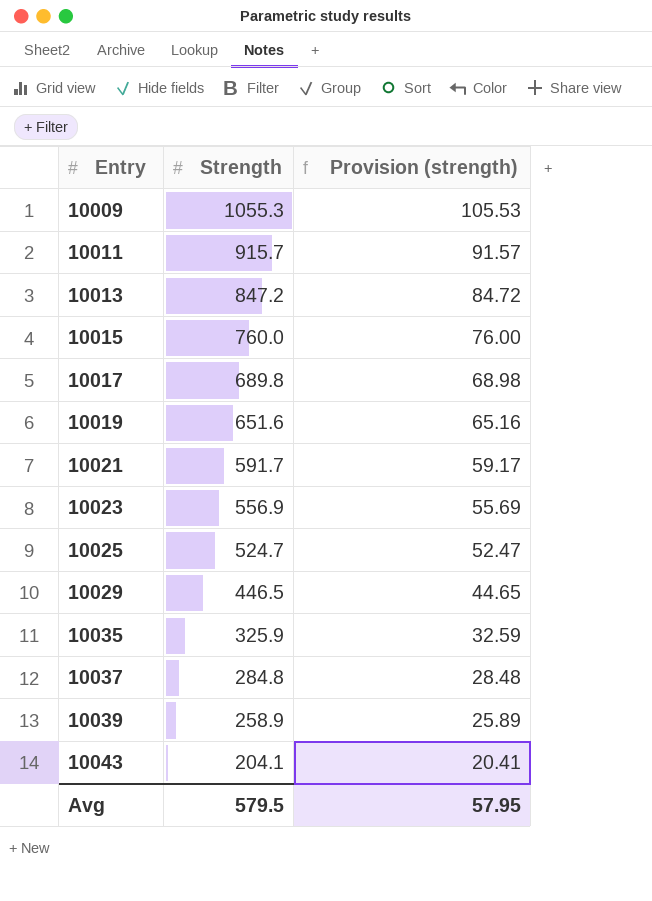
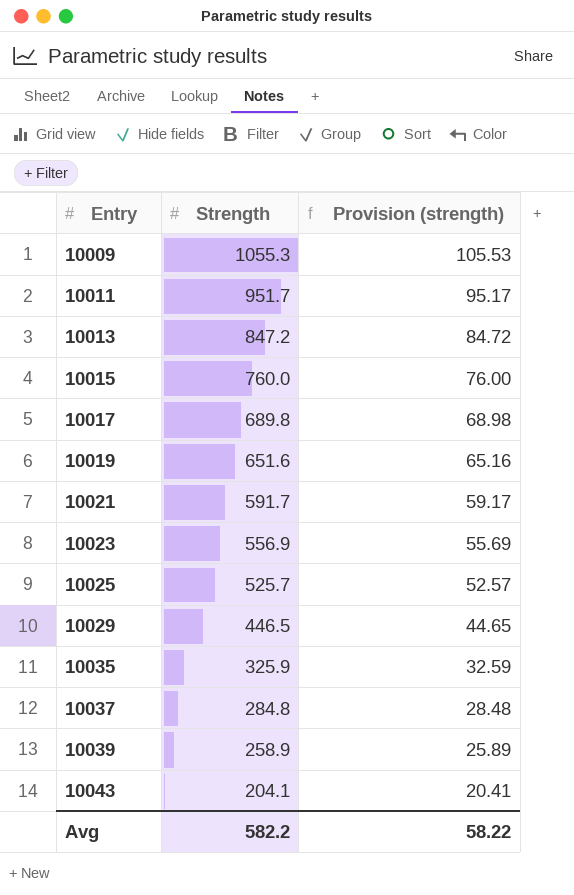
10011 | Strength: 915.7 -> 951.7
10011 | Provision (strength): 91.57 -> 95.17
10025 | Strength: 524.7 -> 525.7
10025 | Provision (strength): 52.47 -> 52.57
Avg | Strength: 579.5 -> 582.2
Avg | Provision (strength): 57.95 -> 58.22

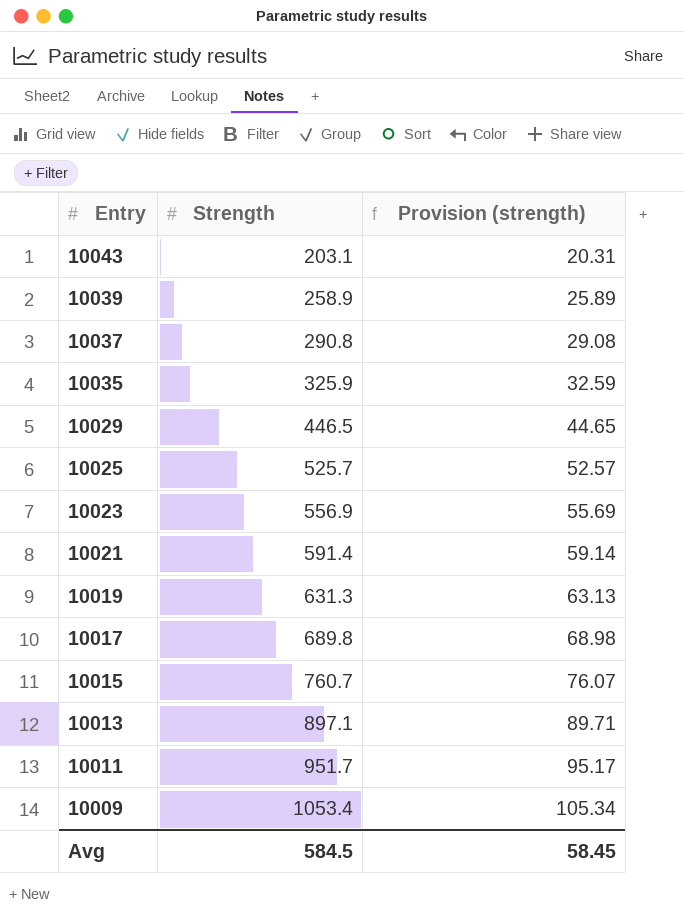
row order: Entry ascending -> Entry descending
10043 | Strength: 204.1 -> 203.1
10043 | Provision (strength): 20.41 -> 20.31
10037 | Strength: 284.8 -> 290.8
10037 | Provision (strength): 28.48 -> 29.08
10021 | Strength: 591.7 -> 591.4
10021 | Provision (strength): 59.17 -> 59.14
10019 | Strength: 651.6 -> 631.3
10019 | Provision (strength): 65.16 -> 63.13
10015 | Strength: 760.0 -> 760.7
10015 | Provision (strength): 76.00 -> 76.07
10013 | Strength: 847.2 -> 897.1
10013 | Provision (strength): 84.72 -> 89.71
10009 | Strength: 1055.3 -> 1053.4
10009 | Provision (strength): 105.53 -> 105.34
Avg | Strength: 582.2 -> 584.5
Avg | Provision (strength): 58.22 -> 58.45

